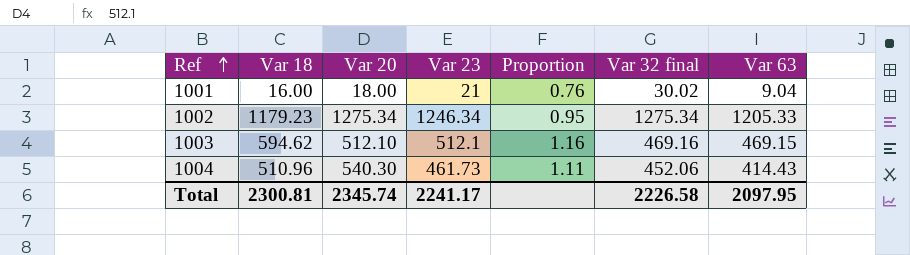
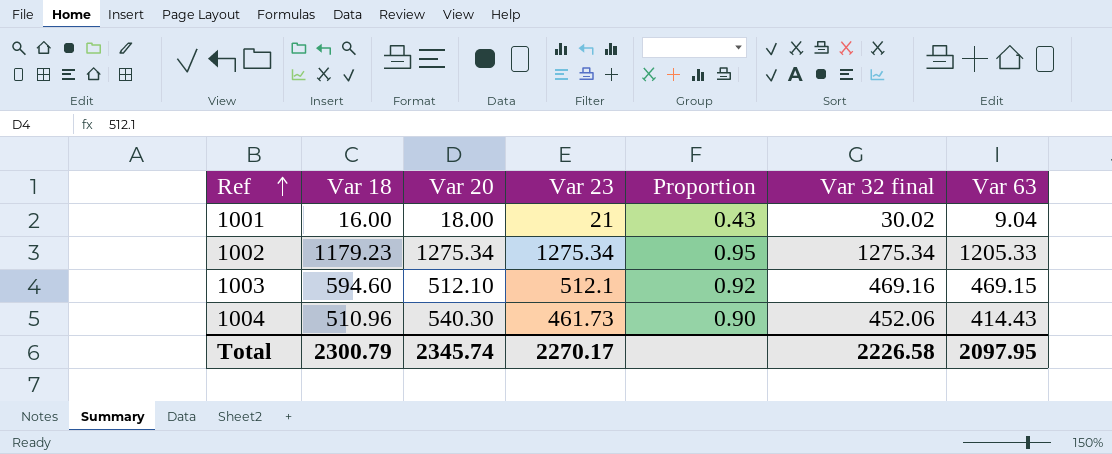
column Proportion | formula: [Var 18] / [Var 23] -> [Var 63] / [Var 23]
1002 | Var 23: 1246.34 -> 1275.34
1003 | Var 18: 594.62 -> 594.60
Total | Var 18: 2300.81 -> 2300.79
Total | Var 23: 2241.17 -> 2270.17

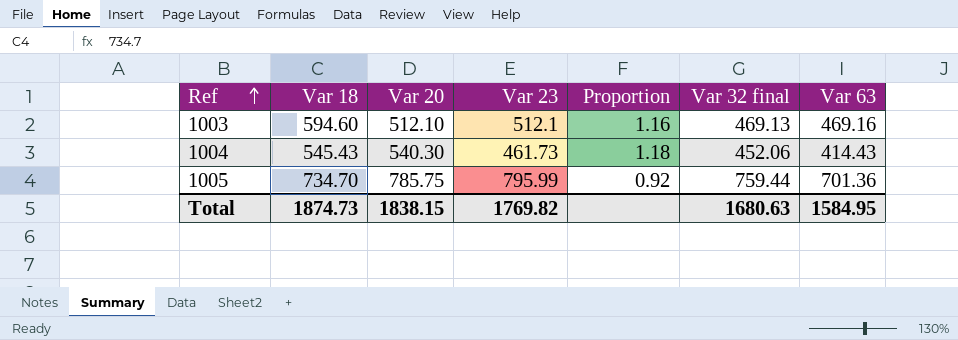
column Proportion | formula: [Var 63] / [Var 23] -> [Var 18] / [Var 23]
row 1001: 16.00 | 18.00 | 21 | 0.43 | 30.02 | 9.04 -> none
row 1002: 1179.23 | 1275.34 | 1275.34 | 0.95 | 1275.34 | 1205.33 -> none
1003 | Var 32 final: 469.16 -> 469.13
1003 | Var 63: 469.15 -> 469.16
1004 | Var 18: 510.96 -> 545.43
row 1005: none -> 734.70 | 785.75 | 795.99 | 0.92 | 759.44 | 701.36
Total | Var 18: 2300.79 -> 1874.73
Total | Var 20: 2345.74 -> 1838.15
Total | Var 23: 2270.17 -> 1769.82
Total | Var 32 final: 2226.58 -> 1680.63
Total | Var 63: 2097.95 -> 1584.95

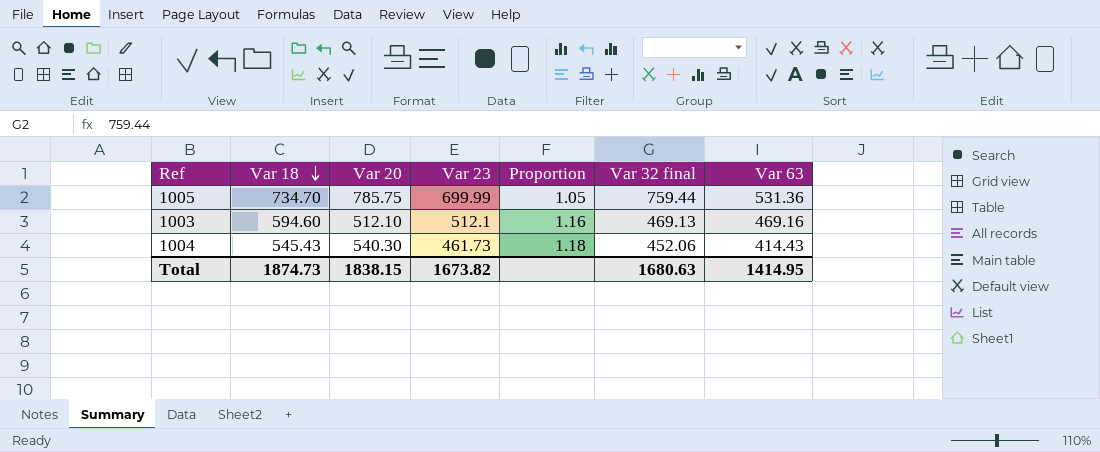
row order: Ref ascending -> Var 18 descending
1005 | Var 23: 795.99 -> 699.99
1005 | Proportion: 0.92 -> 1.05
1005 | Var 63: 701.36 -> 531.36
Total | Var 23: 1769.82 -> 1673.82
Total | Var 63: 1584.95 -> 1414.95

